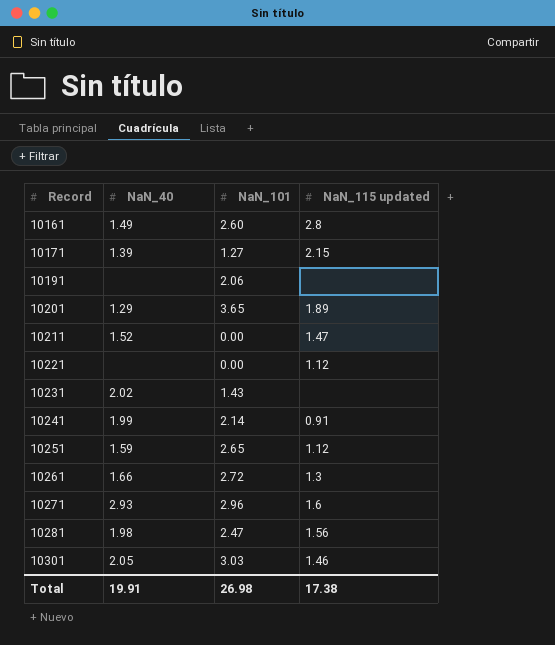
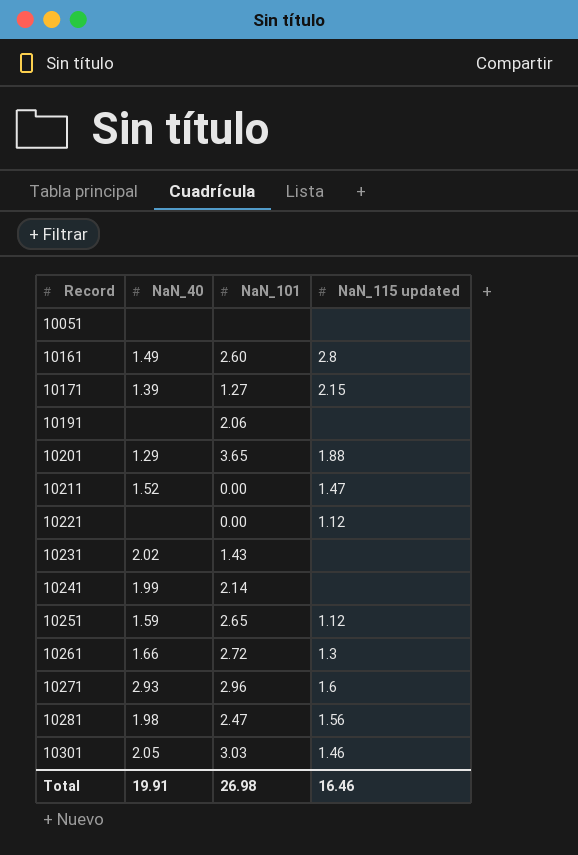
row 10051: none -> none | none | none
10201 | NaN_115 updated: 1.89 -> 1.88
10241 | NaN_115 updated: 0.91 -> none
Total | NaN_115 updated: 17.38 -> 16.46

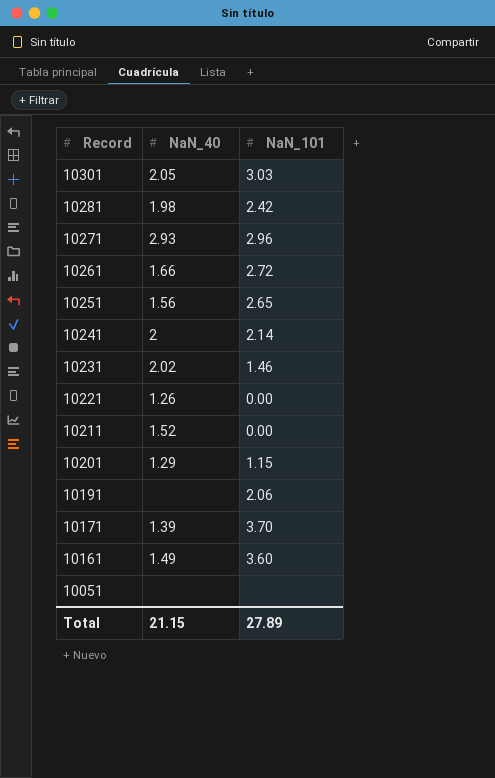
row order: Record ascending -> Record descending
column NaN_115 updated | position: 4 -> none
10281 | NaN_101: 2.47 -> 2.42
10251 | NaN_40: 1.59 -> 1.56
10241 | NaN_40: 1.99 -> 2
10231 | NaN_101: 1.43 -> 1.46
10221 | NaN_40: none -> 1.26
10201 | NaN_101: 3.65 -> 1.15
10171 | NaN_101: 1.27 -> 3.70
10161 | NaN_101: 2.60 -> 3.60
Total | NaN_40: 19.91 -> 21.15
Total | NaN_101: 26.98 -> 27.89

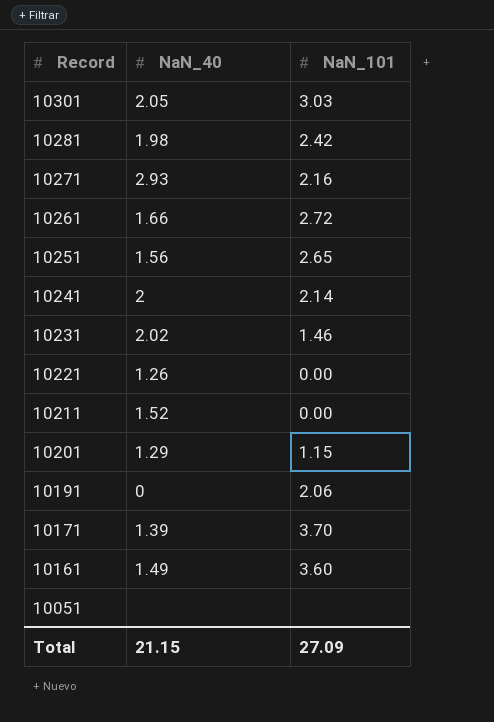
10271 | NaN_101: 2.96 -> 2.16
10191 | NaN_40: none -> 0
Total | NaN_101: 27.89 -> 27.09

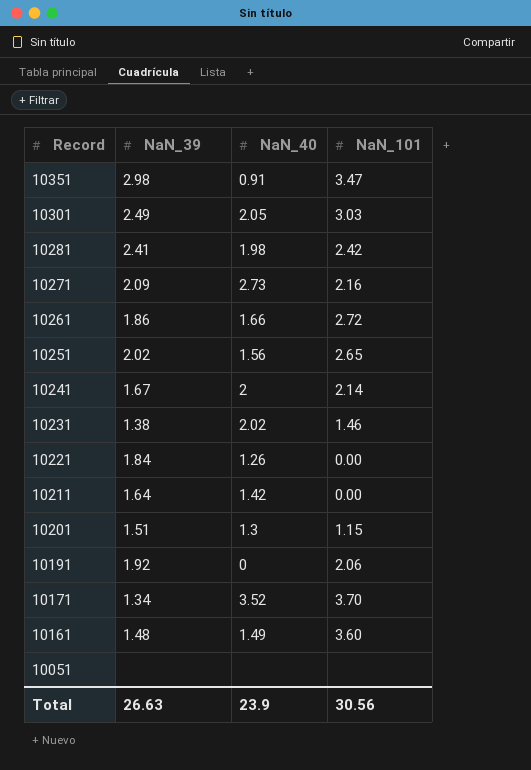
column NaN_39 | position: none -> 2
row 10351: none -> 2.98 | 0.91 | 3.47
10271 | NaN_40: 2.93 -> 2.73
10211 | NaN_40: 1.52 -> 1.42
10201 | NaN_40: 1.29 -> 1.3
10171 | NaN_40: 1.39 -> 3.52
Total | NaN_40: 21.15 -> 23.9
Total | NaN_101: 27.09 -> 30.56

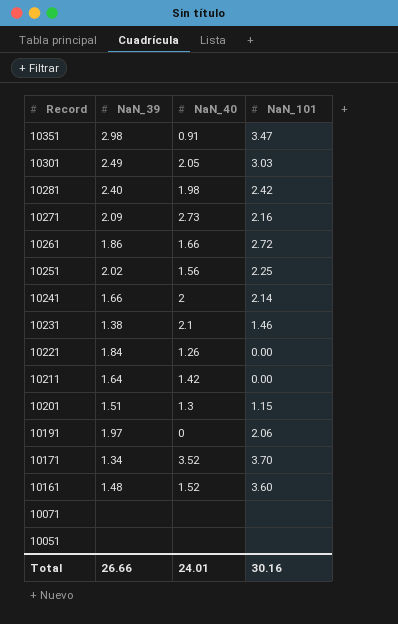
10281 | NaN_39: 2.41 -> 2.40
10251 | NaN_101: 2.65 -> 2.25
10241 | NaN_39: 1.67 -> 1.66
10231 | NaN_40: 2.02 -> 2.1
10191 | NaN_39: 1.92 -> 1.97
10161 | NaN_40: 1.49 -> 1.52
row 10071: none -> none | none | none
Total | NaN_39: 26.63 -> 26.66
Total | NaN_40: 23.9 -> 24.01
Total | NaN_101: 30.56 -> 30.16

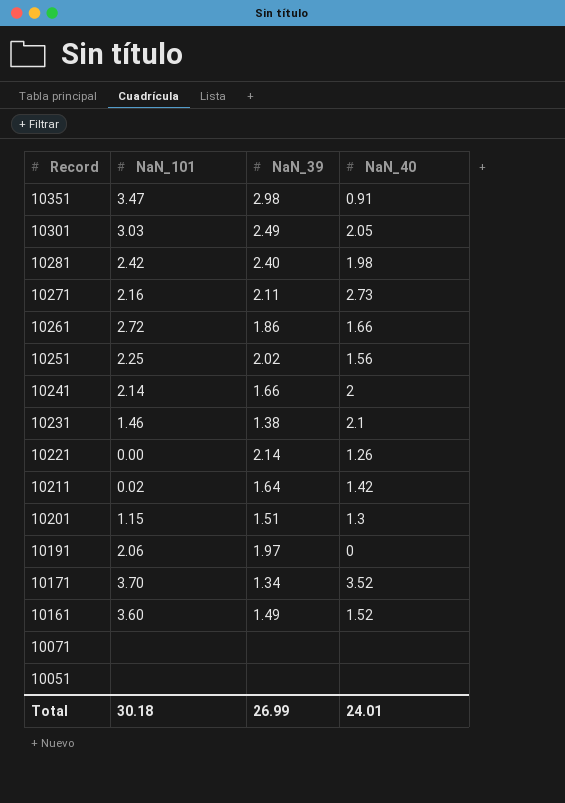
column NaN_101 | position: 4 -> 2
10271 | NaN_39: 2.09 -> 2.11
10221 | NaN_39: 1.84 -> 2.14
10211 | NaN_101: 0.00 -> 0.02
10161 | NaN_39: 1.48 -> 1.49
Total | NaN_101: 30.16 -> 30.18
Total | NaN_39: 26.66 -> 26.99

